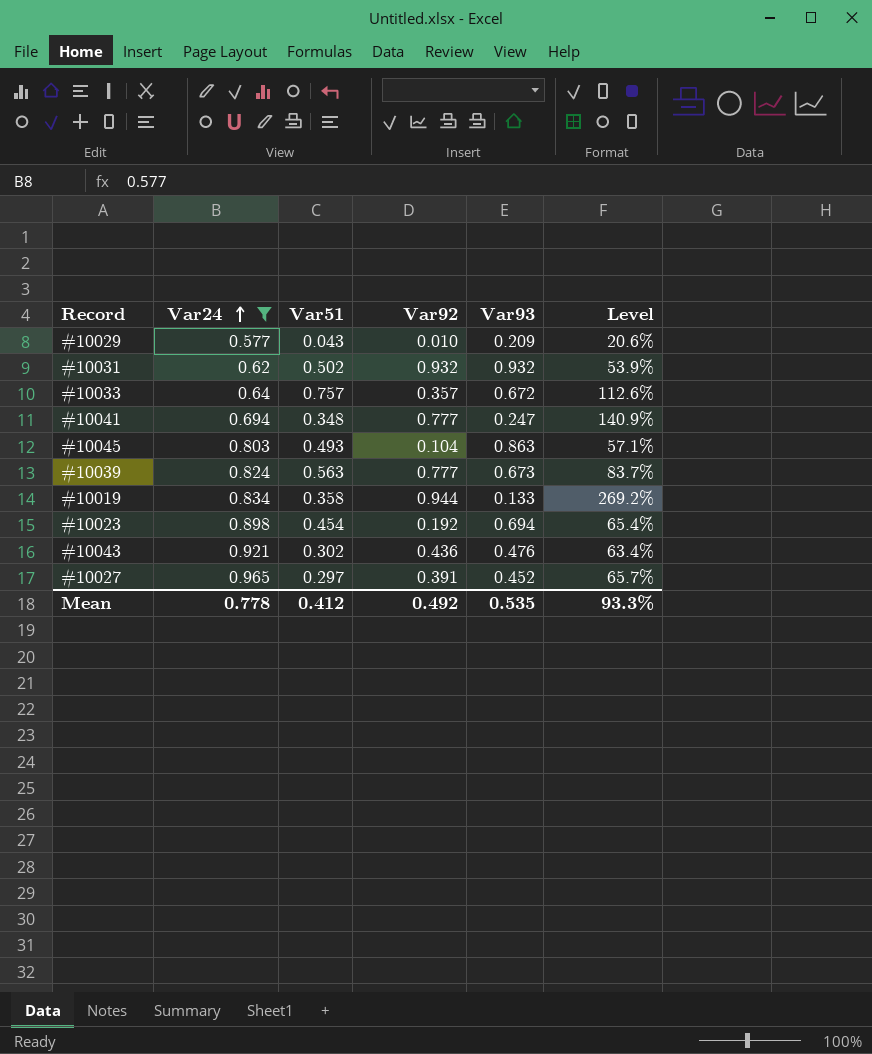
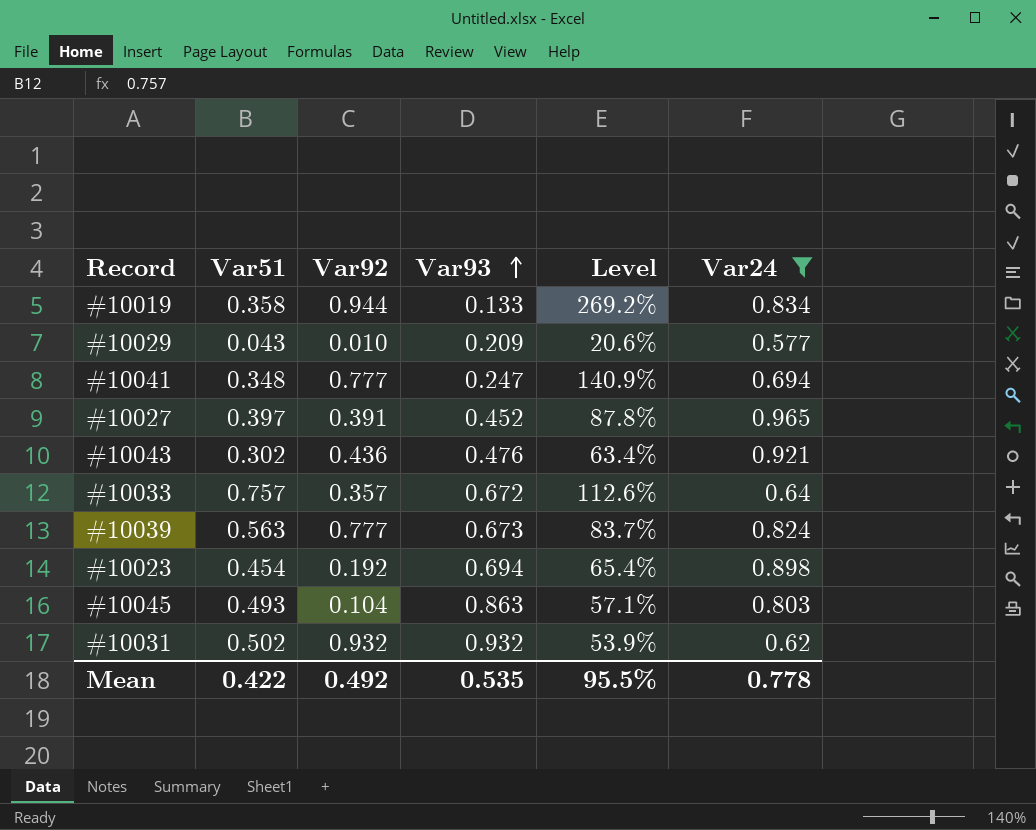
row order: Var24 ascending -> Var93 ascending
column Var24 | position: 2 -> 6
#10027 | Var51: 0.297 -> 0.397
#10027 | Level: 65.7% -> 87.8%
Mean | Var51: 0.412 -> 0.422
Mean | Level: 93.3% -> 95.5%

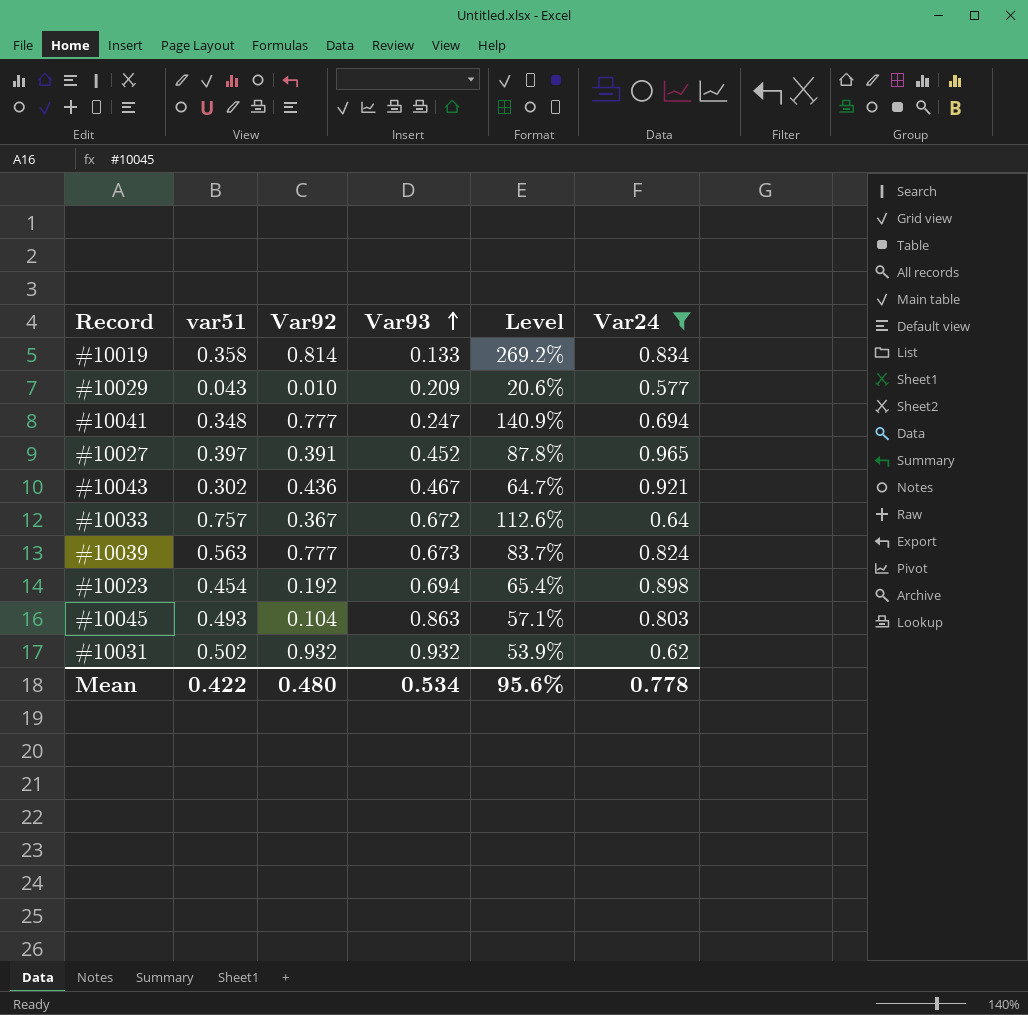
column name: Var51 -> var51
#10019 | Var92: 0.944 -> 0.814
#10043 | Var93: 0.476 -> 0.467
#10043 | Level: 63.4% -> 64.7%
#10033 | Var92: 0.357 -> 0.367
Mean | Var92: 0.492 -> 0.480
Mean | Var93: 0.535 -> 0.534
Mean | Level: 95.5% -> 95.6%

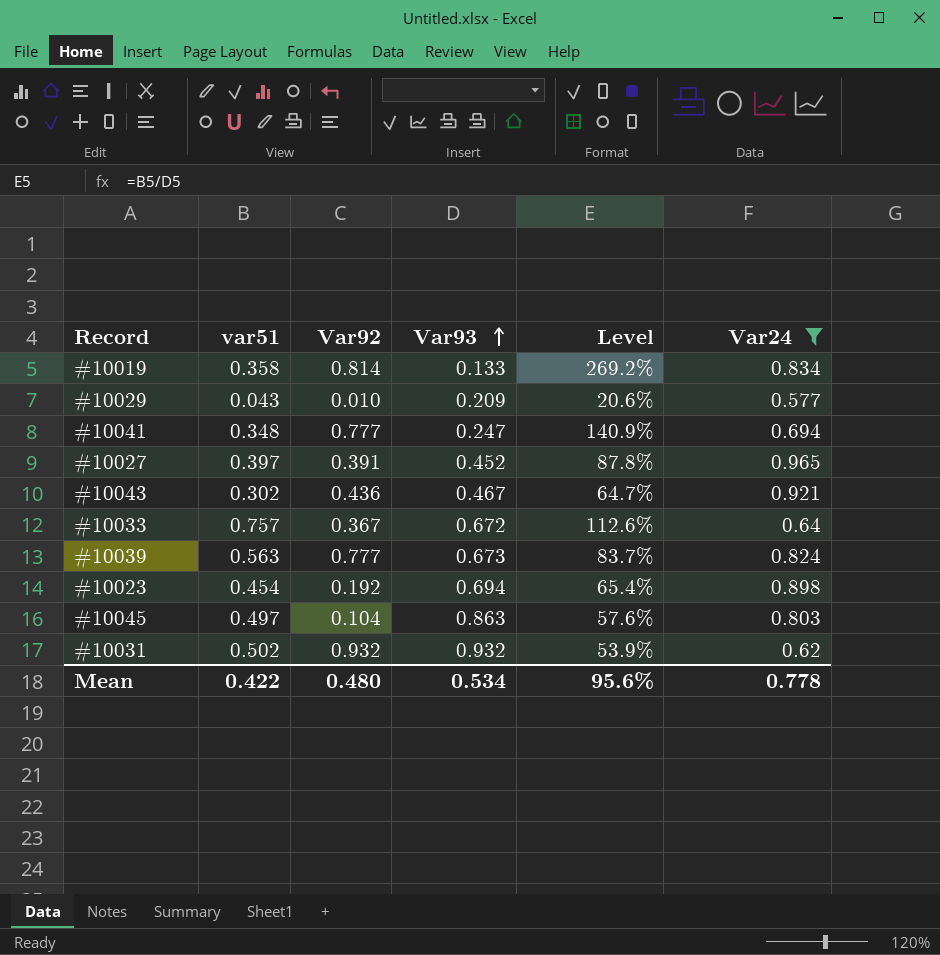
#10045 | var51: 0.493 -> 0.497
#10045 | Level: 57.1% -> 57.6%

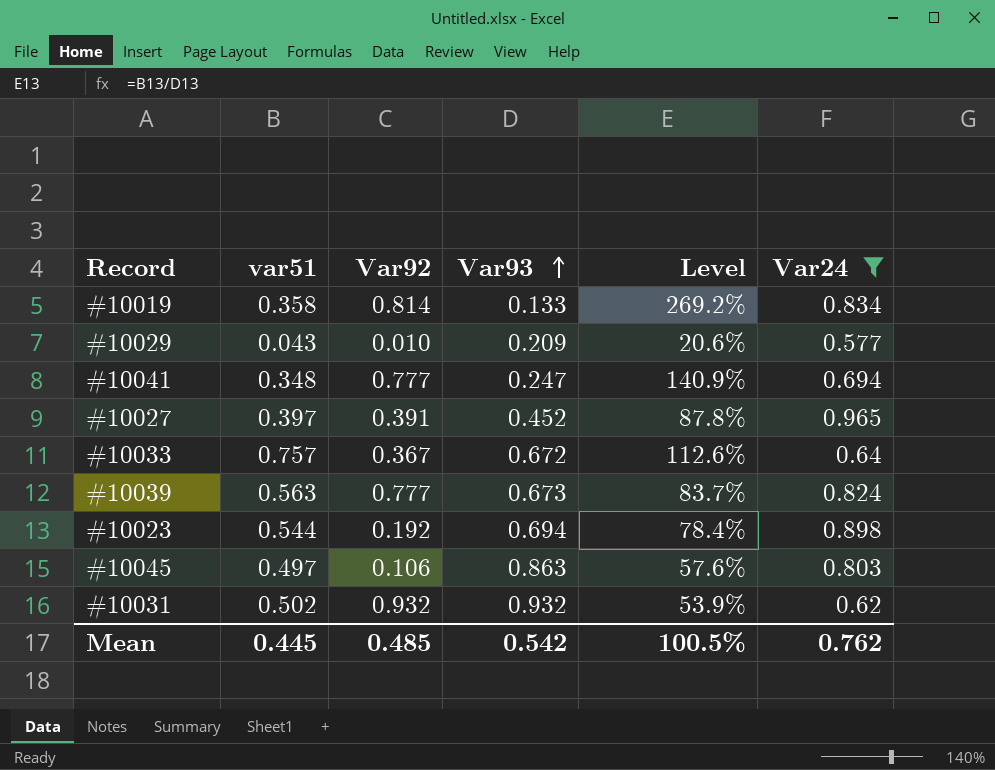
row #10043: 0.302 | 0.436 | 0.467 | 64.7% | 0.921 -> none
#10023 | var51: 0.454 -> 0.544
#10023 | Level: 65.4% -> 78.4%
#10045 | Var92: 0.104 -> 0.106
Mean | var51: 0.422 -> 0.445
Mean | Var92: 0.480 -> 0.485
Mean | Var93: 0.534 -> 0.542
Mean | Level: 95.6% -> 100.5%
Mean | Var24: 0.778 -> 0.762

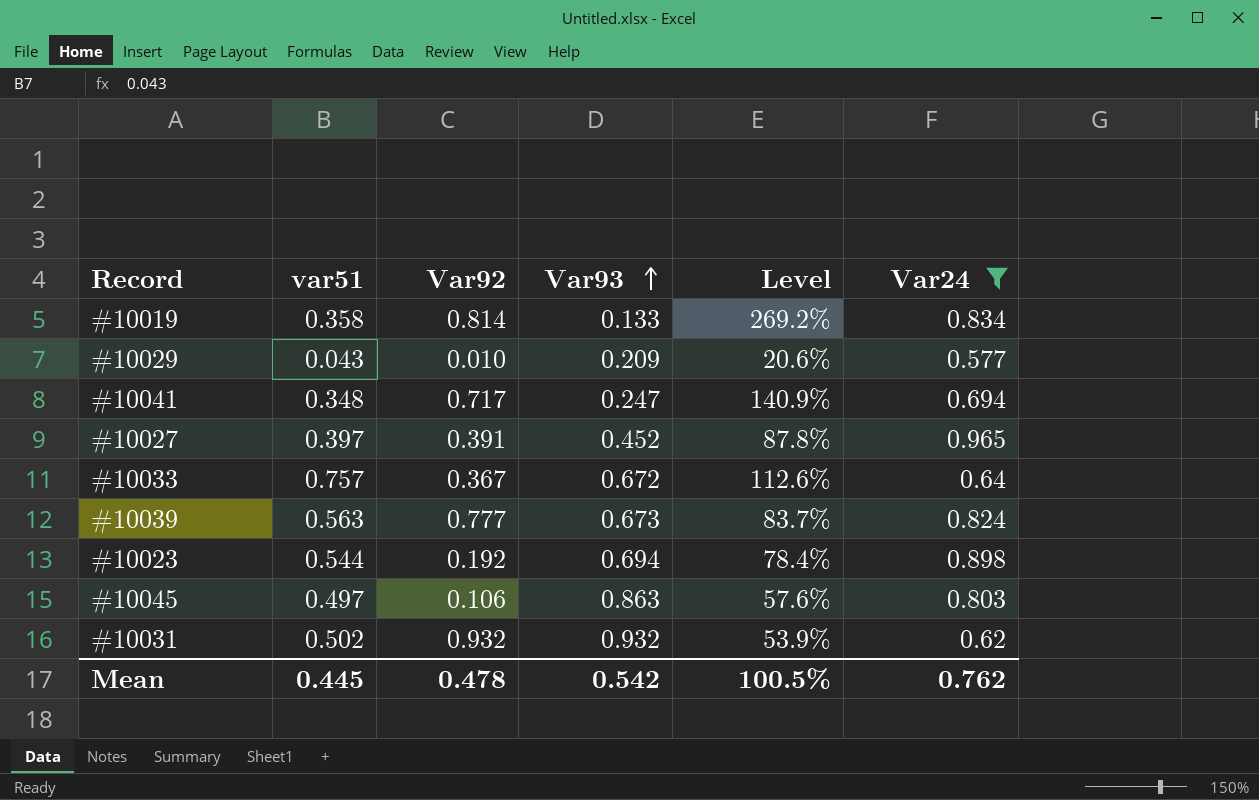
#10041 | Var92: 0.777 -> 0.717
Mean | Var92: 0.485 -> 0.478

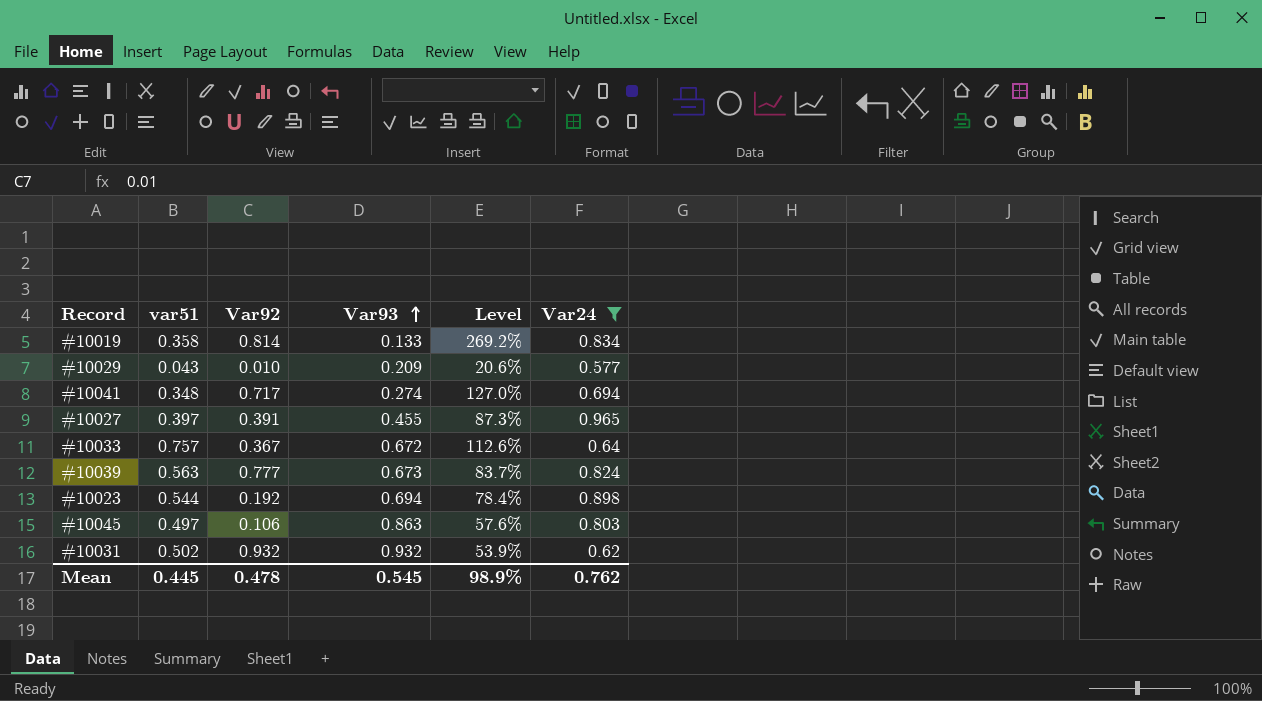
#10041 | Var93: 0.247 -> 0.274
#10041 | Level: 140.9% -> 127.0%
#10027 | Var93: 0.452 -> 0.455
#10027 | Level: 87.8% -> 87.3%
Mean | Var93: 0.542 -> 0.545
Mean | Level: 100.5% -> 98.9%

